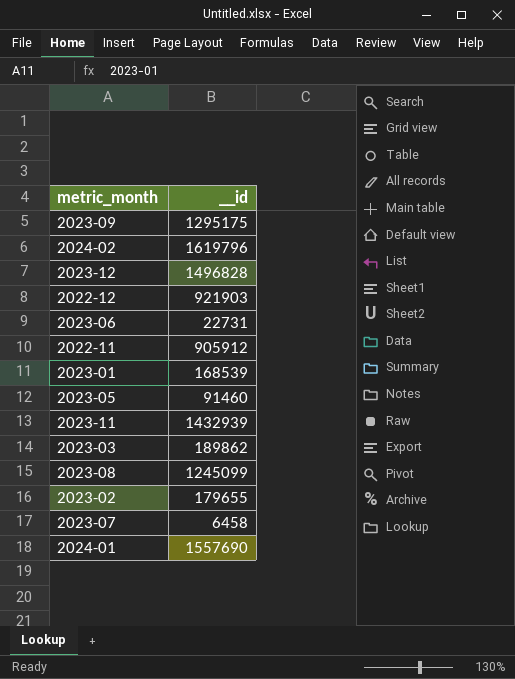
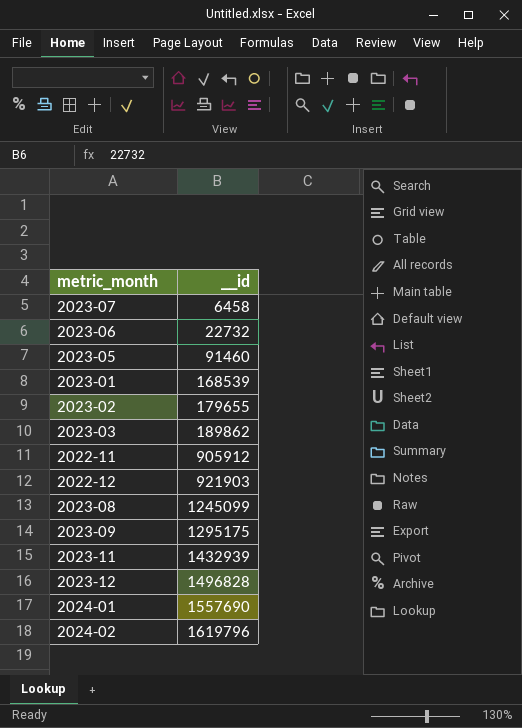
row order: none -> __id ascending
2023-06 | __id: 22731 -> 22732

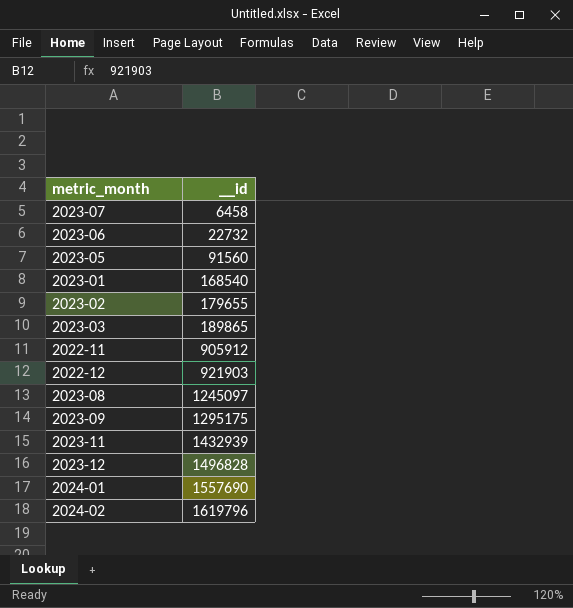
2023-05 | __id: 91460 -> 91560
2023-01 | __id: 168539 -> 168540
2023-03 | __id: 189862 -> 189865
2023-08 | __id: 1245099 -> 1245097

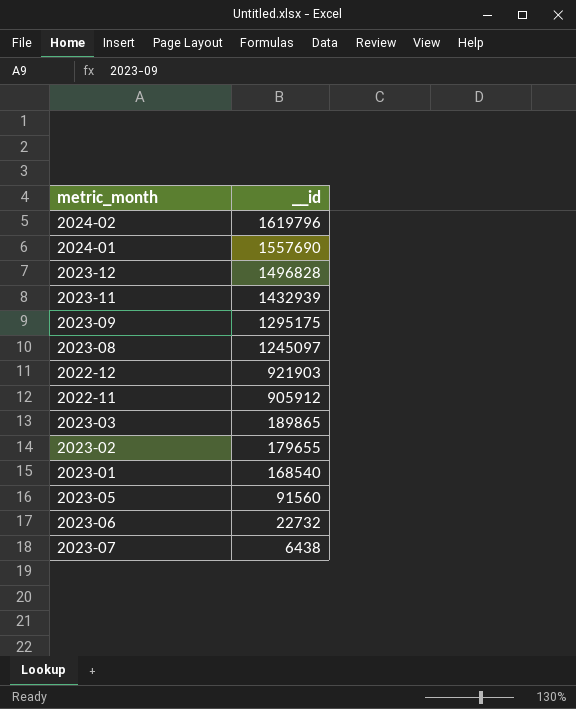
row order: __id ascending -> __id descending
2023-07 | __id: 6458 -> 6438

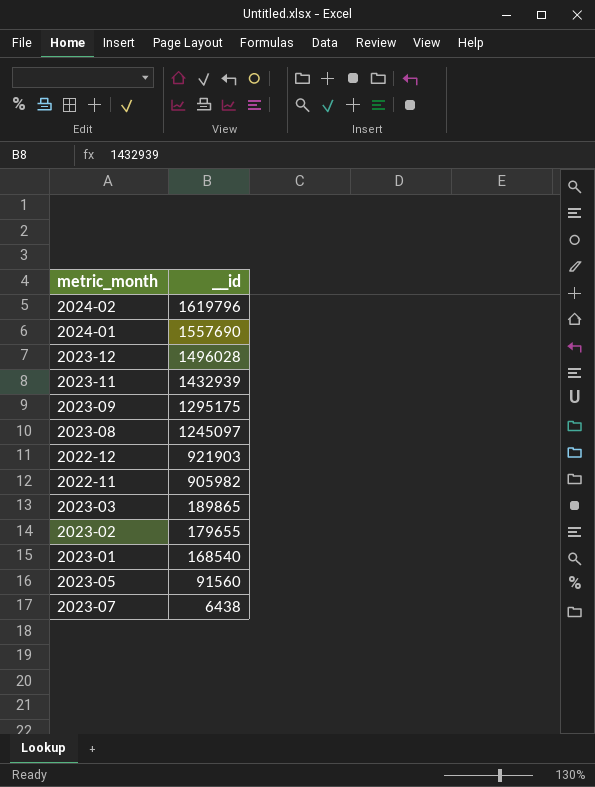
row 2023-06: 22732 -> none
2023-12 | __id: 1496828 -> 1496028
2022-11 | __id: 905912 -> 905982

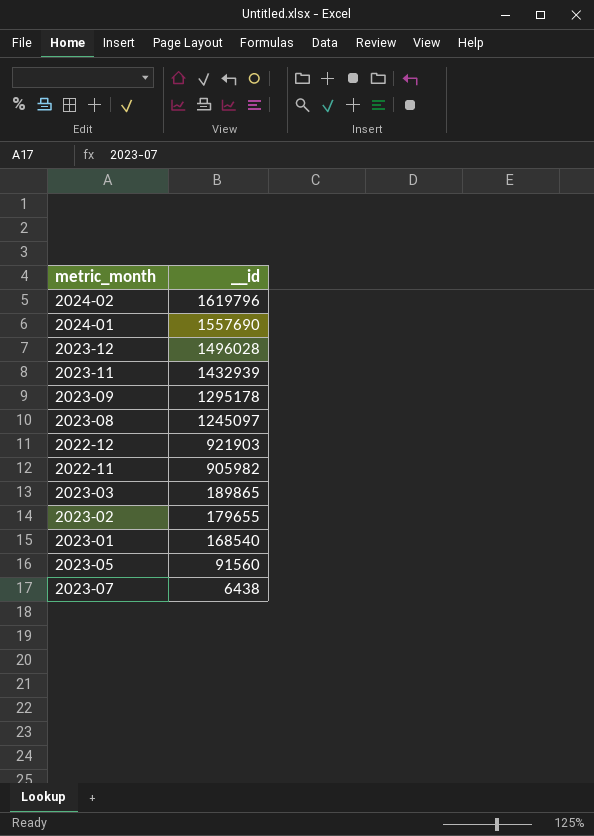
2023-09 | __id: 1295175 -> 1295178

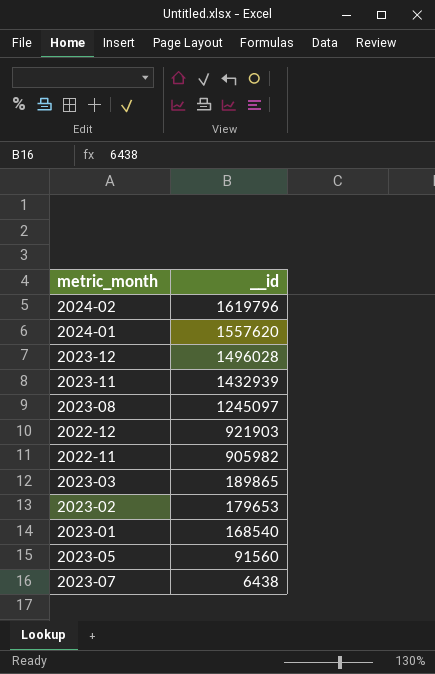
row 2023-09: 1295178 -> none
2024-01 | __id: 1557690 -> 1557620
2023-02 | __id: 179655 -> 179653

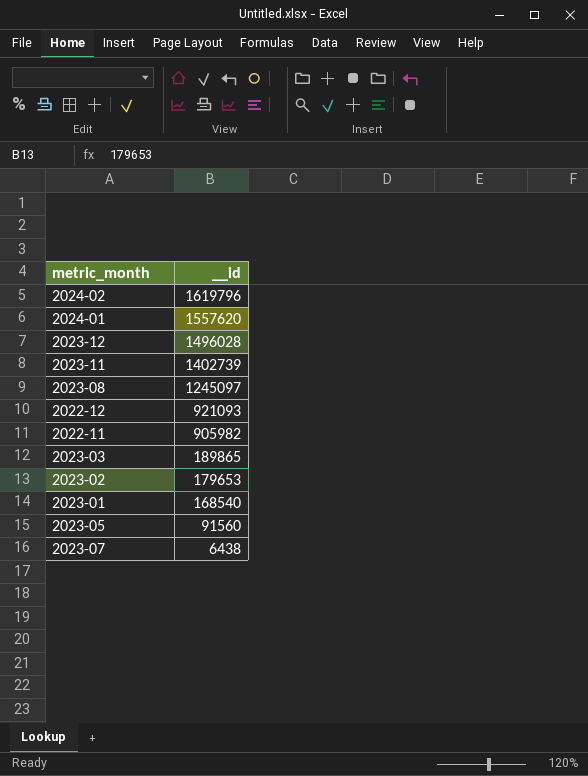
2023-11 | __id: 1432939 -> 1402739
2022-12 | __id: 921903 -> 921093

